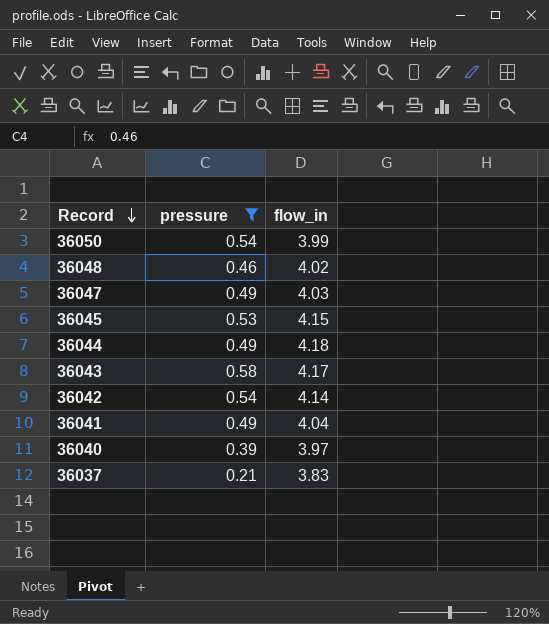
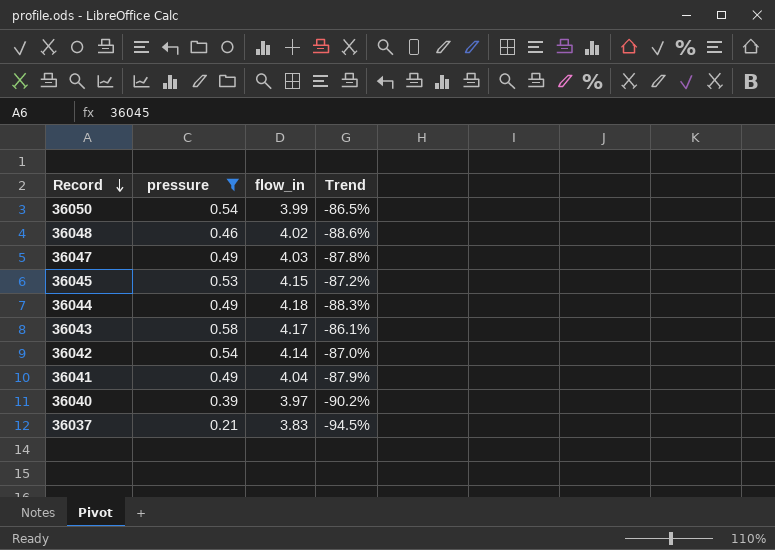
column Trend | formula: none -> ([pressure] - [flow_in]) / [flow_in]

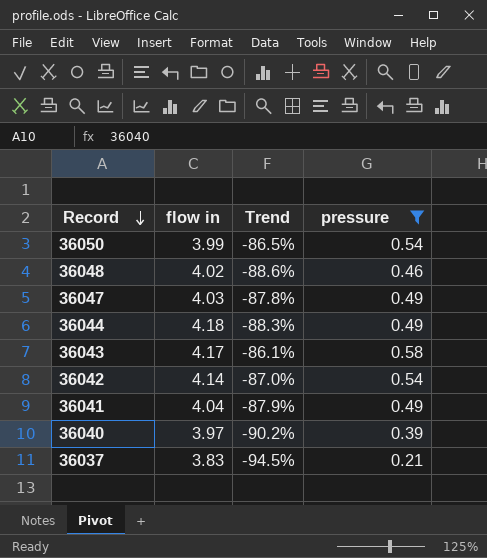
column name: flow_in -> flow in
column pressure | position: 2 -> 4
row 36045: 0.53 | 4.15 | -87.2% -> none

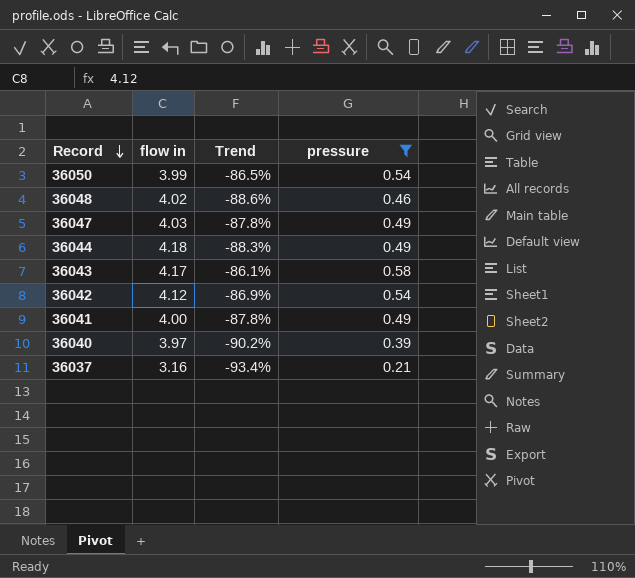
36042 | flow in: 4.14 -> 4.12
36042 | Trend: -87.0% -> -86.9%
36041 | flow in: 4.04 -> 4.00
36041 | Trend: -87.9% -> -87.8%
36037 | flow in: 3.83 -> 3.16
36037 | Trend: -94.5% -> -93.4%

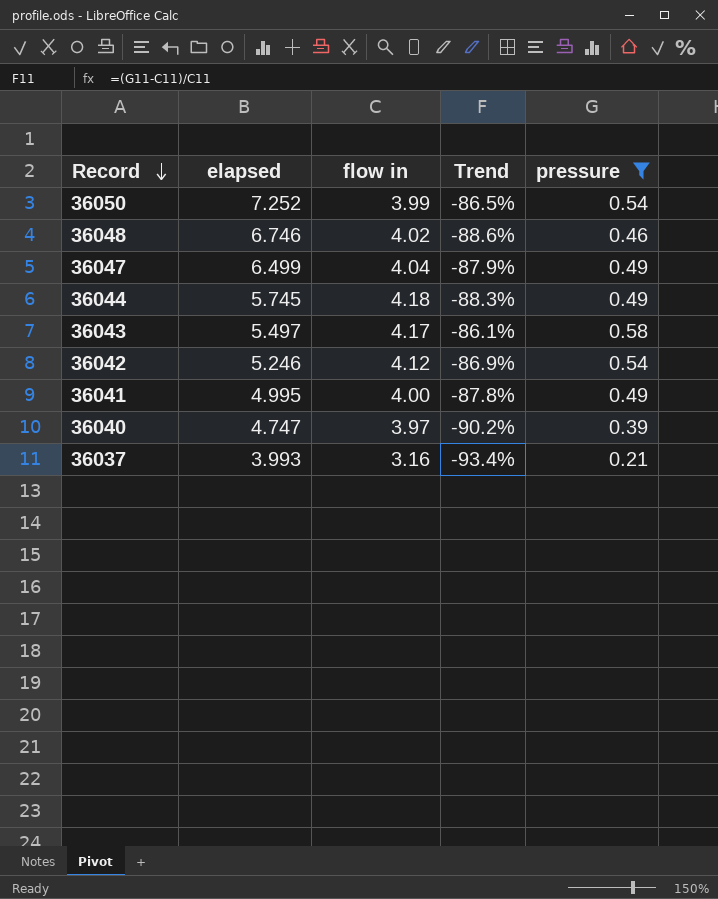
column elapsed | position: none -> 2
36047 | flow in: 4.03 -> 4.04
36047 | Trend: -87.8% -> -87.9%

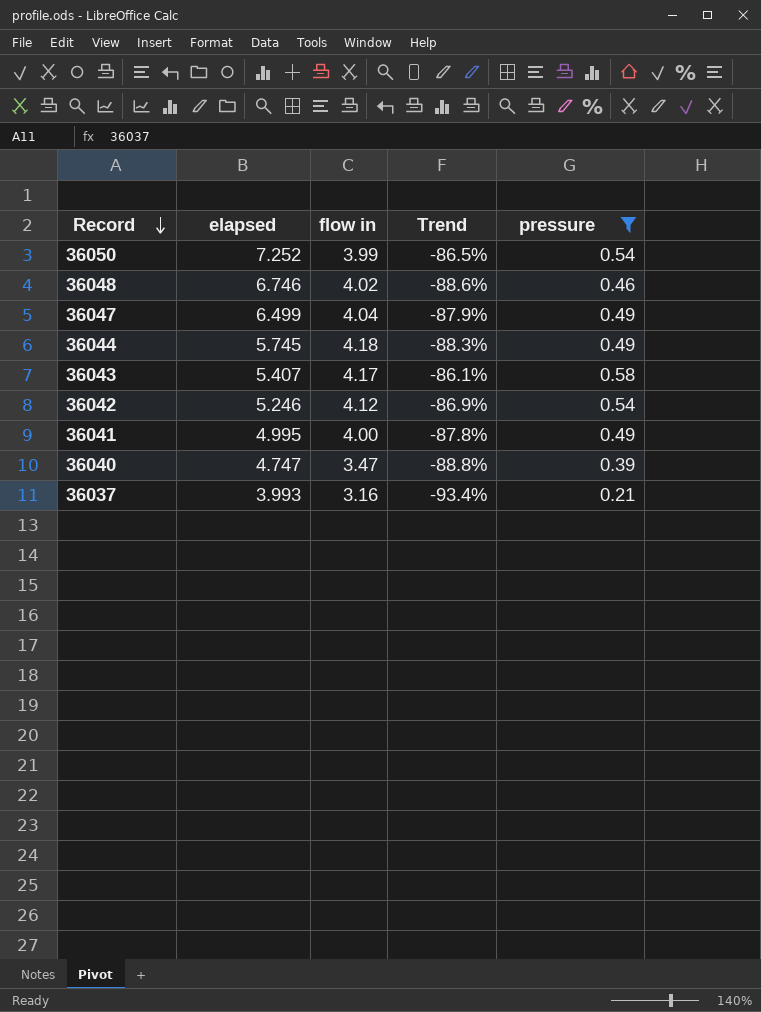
36043 | elapsed: 5.497 -> 5.407
36040 | flow in: 3.97 -> 3.47
36040 | Trend: -90.2% -> -88.8%

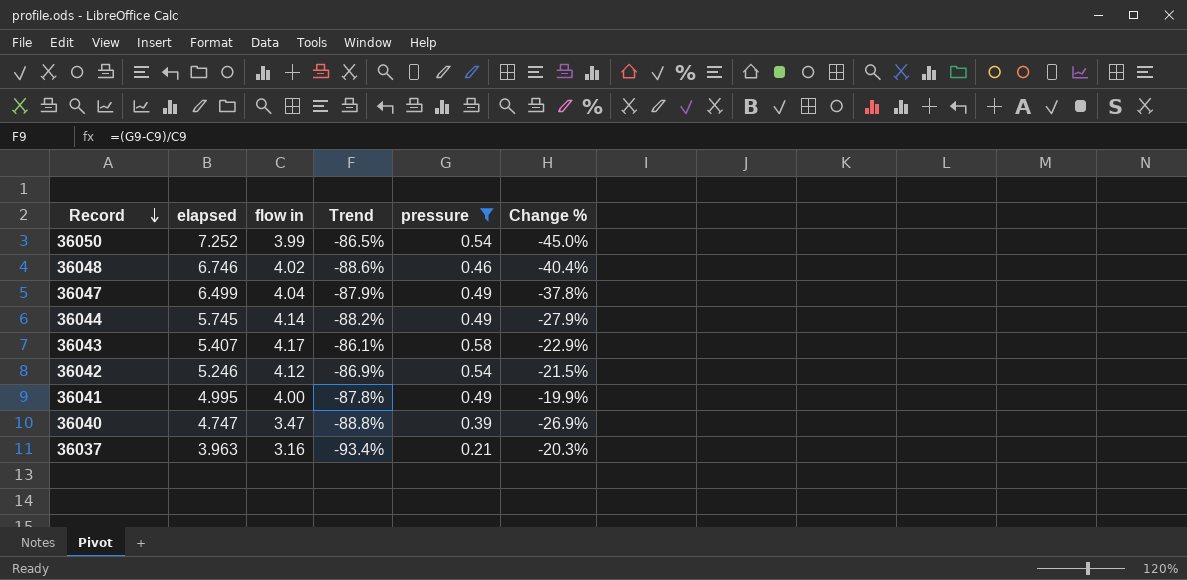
column Change % | formula: none -> ([flow in] - [elapsed]) / [elapsed]
36044 | flow in: 4.18 -> 4.14
36044 | Trend: -88.3% -> -88.2%
36037 | elapsed: 3.993 -> 3.963

